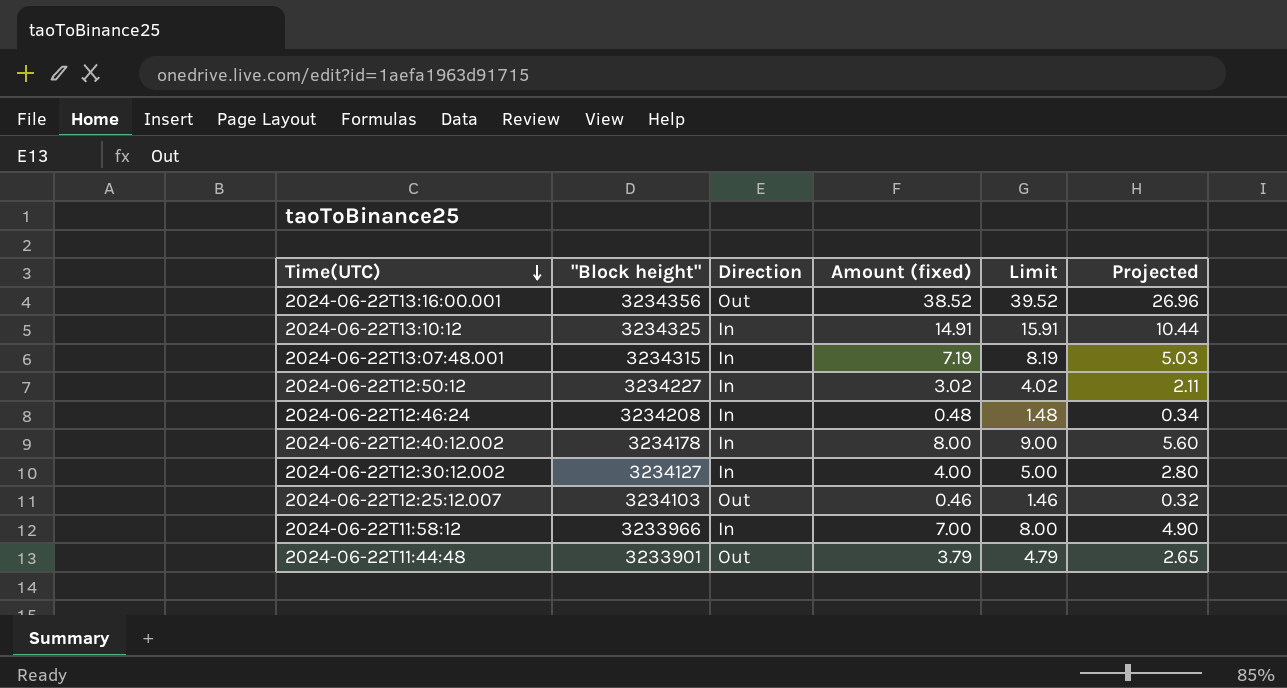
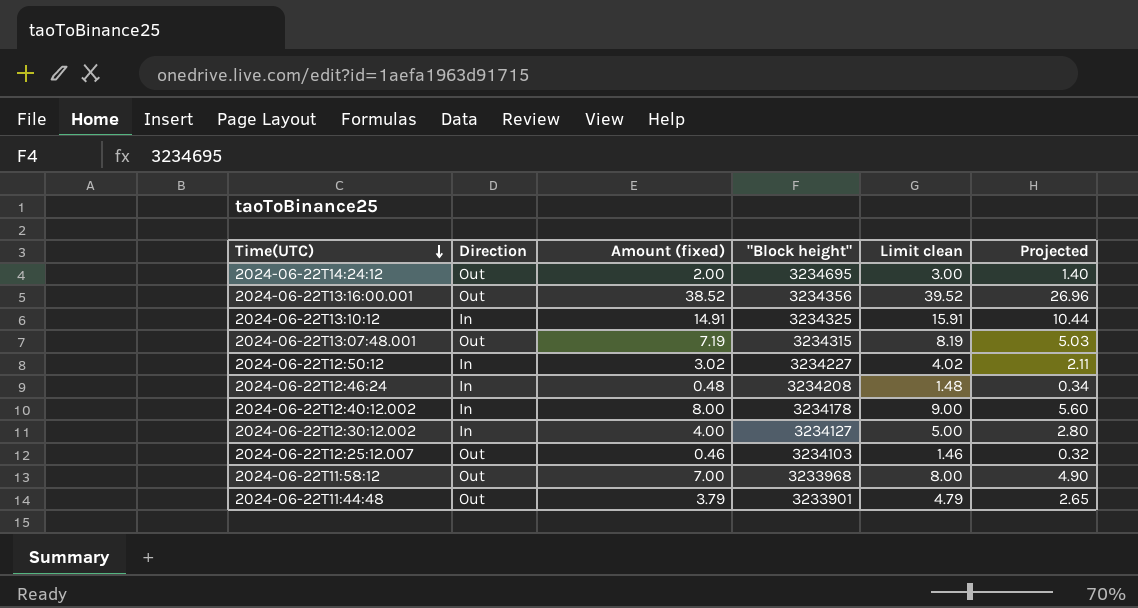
column "Block height" | position: 2 -> 4
column name: Limit -> Limit clean
row 2024-06-22T14:24:12: none -> Out | 2.00 | 3234695 | 3.00 | 1.40
2024-06-22T13:07:48.001 | Direction: In -> Out
2024-06-22T11:58:12 | Direction: In -> Out
2024-06-22T11:58:12 | "Block height": 3233966 -> 3233968

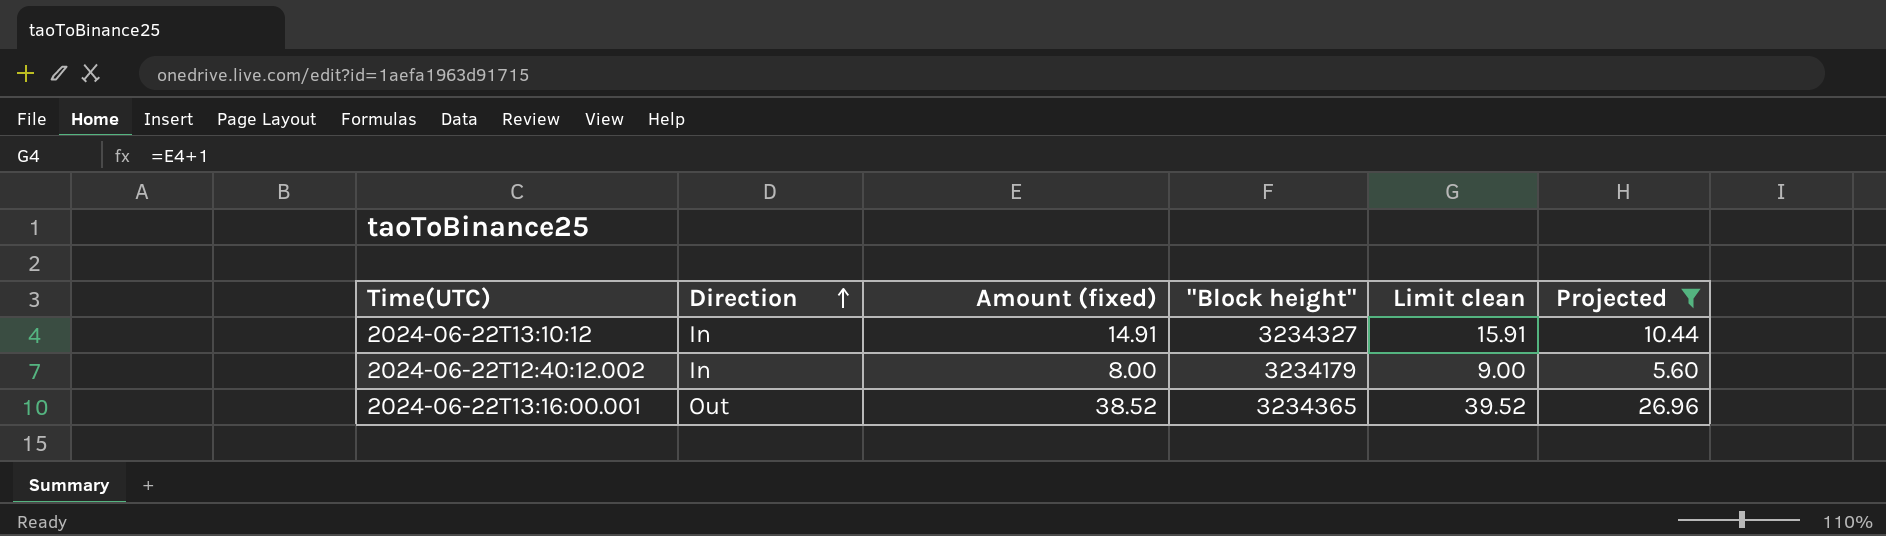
filter: none -> Projected >= 5.60
row order: Time(UTC) descending -> Direction ascending
2024-06-22T13:10:12 | "Block height": 3234325 -> 3234327
2024-06-22T12:40:12.002 | "Block height": 3234178 -> 3234179
2024-06-22T13:16:00.001 | "Block height": 3234356 -> 3234365

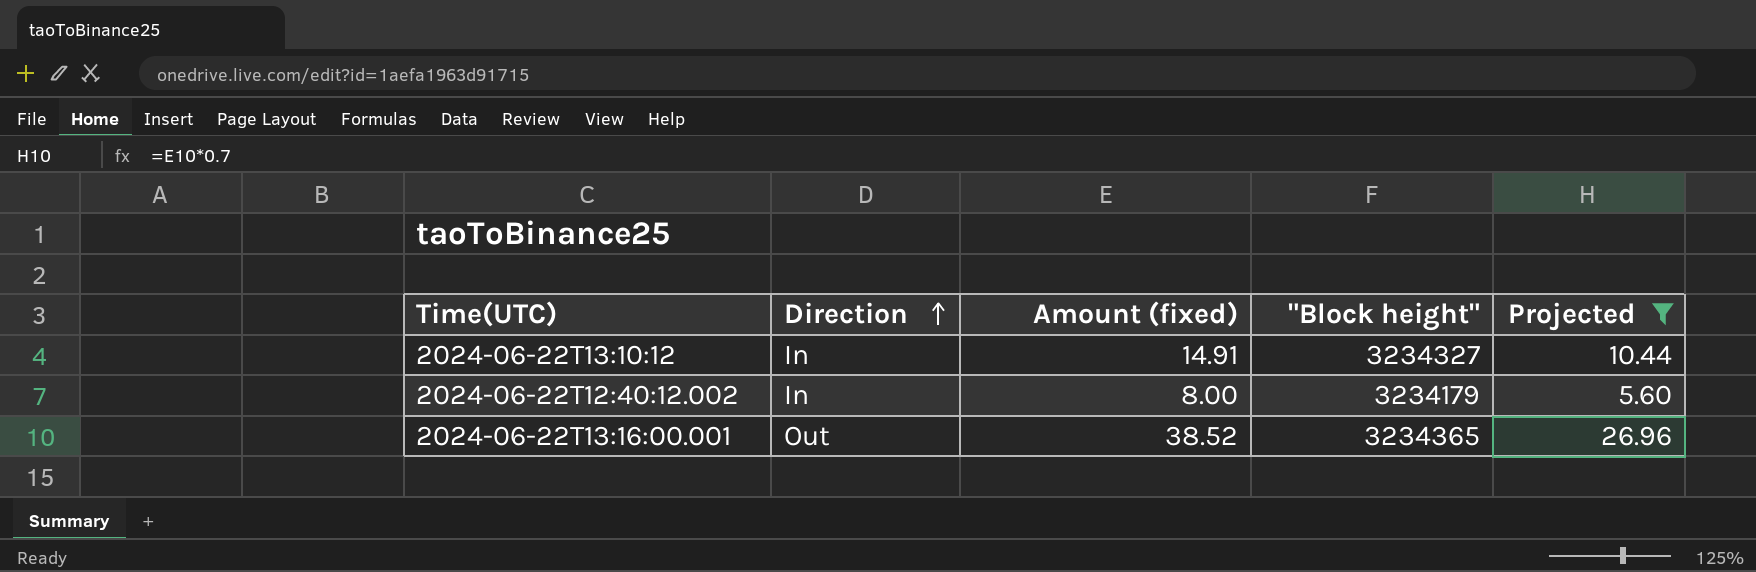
column Limit clean | formula: [Amount (fixed)] + 1 -> none

